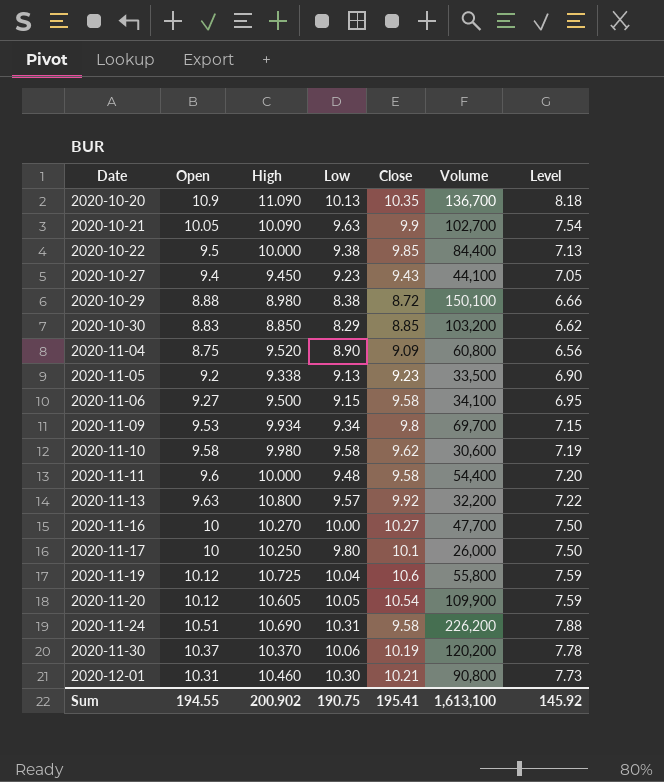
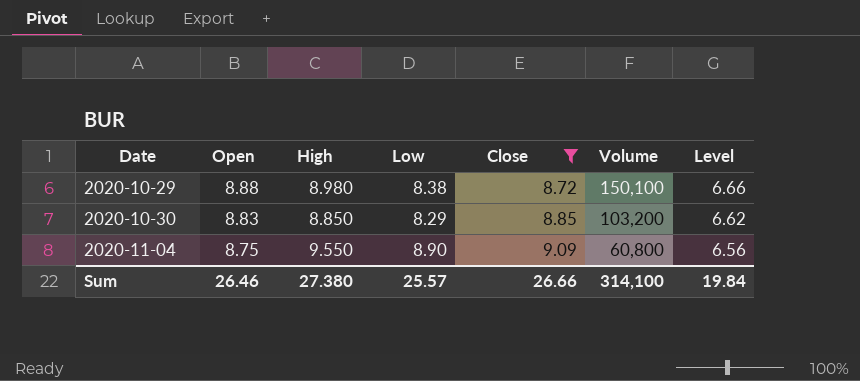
filter: none -> Close <= 9.09
2020-11-04 | High: 9.520 -> 9.550
Sum | Open: 194.55 -> 26.46
Sum | High: 200.902 -> 27.380
Sum | Low: 190.75 -> 25.57
Sum | Close: 195.41 -> 26.66
Sum | Volume: 1,613,100 -> 314,100
Sum | Level: 145.92 -> 19.84

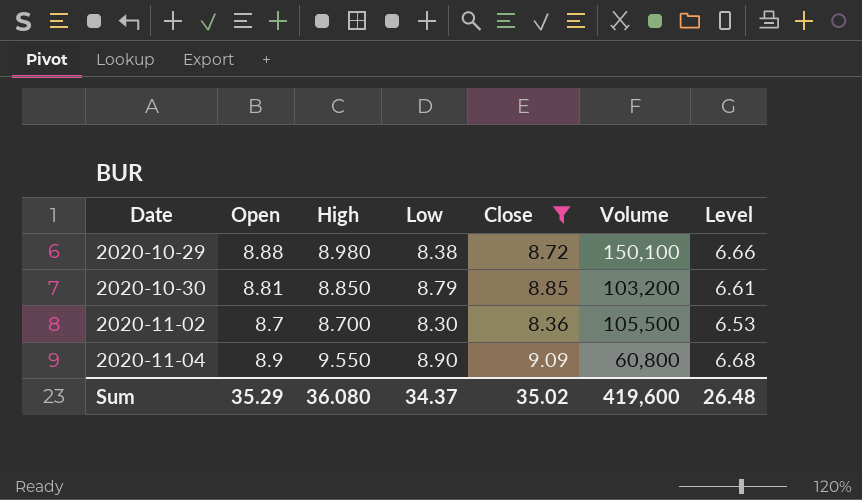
2020-10-30 | Open: 8.83 -> 8.81
2020-10-30 | Low: 8.29 -> 8.79
2020-10-30 | Level: 6.62 -> 6.61
row 2020-11-02: none -> 8.7 | 8.700 | 8.30 | 8.36 | 105,500 | 6.53
2020-11-04 | Open: 8.75 -> 8.9
2020-11-04 | Level: 6.56 -> 6.68
Sum | Open: 26.46 -> 35.29
Sum | High: 27.380 -> 36.080
Sum | Low: 25.57 -> 34.37
Sum | Close: 26.66 -> 35.02
Sum | Volume: 314,100 -> 419,600
Sum | Level: 19.84 -> 26.48

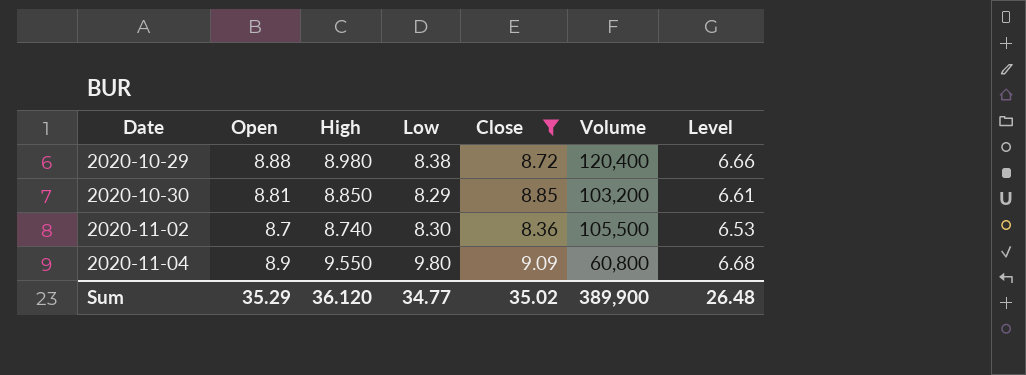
2020-10-29 | Volume: 150,100 -> 120,400
2020-10-30 | Low: 8.79 -> 8.29
2020-11-02 | High: 8.700 -> 8.740
2020-11-04 | Low: 8.90 -> 9.80
Sum | High: 36.080 -> 36.120
Sum | Low: 34.37 -> 34.77
Sum | Volume: 419,600 -> 389,900

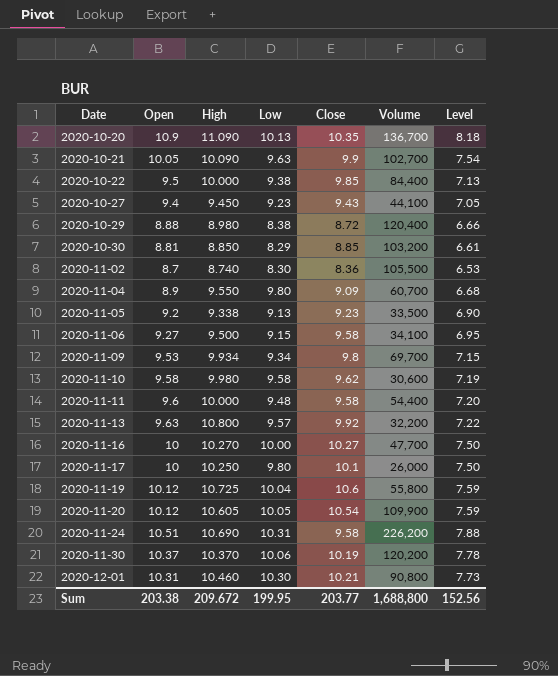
filter: Close <= 9.09 -> none
2020-11-04 | Volume: 60,800 -> 60,700
Sum | Open: 35.29 -> 203.38
Sum | High: 36.120 -> 209.672
Sum | Low: 34.77 -> 199.95
Sum | Close: 35.02 -> 203.77
Sum | Volume: 389,900 -> 1,688,800
Sum | Level: 26.48 -> 152.56

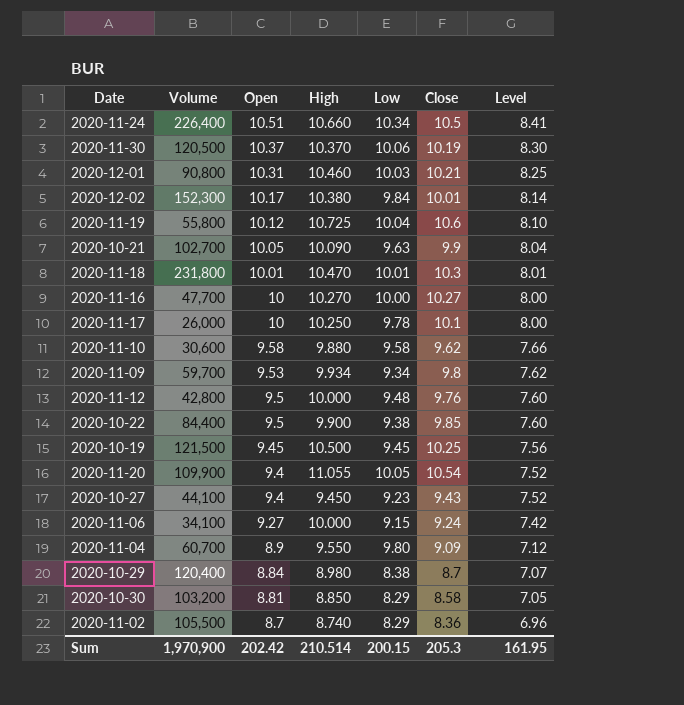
row order: Date ascending -> Open descending
column Volume | position: 6 -> 2
column Level | formula: [Open] * 0.75 -> [Open] * 0.8
row 2020-10-20: 10.9 | 11.090 | 10.13 | 10.35 | 136,700 | 8.18 -> none
row 2020-11-05: 9.2 | 9.338 | 9.13 | 9.23 | 33,500 | 6.90 -> none
row 2020-11-11: 9.6 | 10.000 | 9.48 | 9.58 | 54,400 | 7.20 -> none
row 2020-11-13: 9.63 | 10.800 | 9.57 | 9.92 | 32,200 | 7.22 -> none
2020-11-24 | Volume: 226,200 -> 226,400
2020-11-24 | High: 10.690 -> 10.660
2020-11-24 | Low: 10.31 -> 10.34
2020-11-24 | Close: 9.58 -> 10.5
2020-11-30 | Volume: 120,200 -> 120,500
2020-12-01 | Low: 10.30 -> 10.03
row 2020-12-02: none -> 152,300 | 10.17 | 10.380 | 9.84 | 10.01 | 8.14
row 2020-11-18: none -> 231,800 | 10.01 | 10.470 | 10.01 | 10.3 | 8.01
2020-11-17 | Low: 9.80 -> 9.78
2020-11-10 | High: 9.980 -> 9.880
2020-11-09 | Volume: 69,700 -> 59,700
row 2020-11-12: none -> 42,800 | 9.5 | 10.000 | 9.48 | 9.76 | 7.60
2020-10-22 | High: 10.000 -> 9.900
row 2020-10-19: none -> 121,500 | 9.45 | 10.500 | 9.45 | 10.25 | 7.56
2020-11-20 | Open: 10.12 -> 9.4
2020-11-20 | High: 10.605 -> 11.055
2020-11-06 | High: 9.500 -> 10.000
2020-11-06 | Close: 9.58 -> 9.24
2020-10-29 | Open: 8.88 -> 8.84
2020-10-29 | Close: 8.72 -> 8.7
2020-10-30 | Close: 8.85 -> 8.58
2020-11-02 | Low: 8.30 -> 8.29
Sum | Volume: 1,688,800 -> 1,970,900
Sum | Open: 203.38 -> 202.42
Sum | High: 209.672 -> 210.514
Sum | Low: 199.95 -> 200.15
Sum | Close: 203.77 -> 205.3
Sum | Level: 152.56 -> 161.95

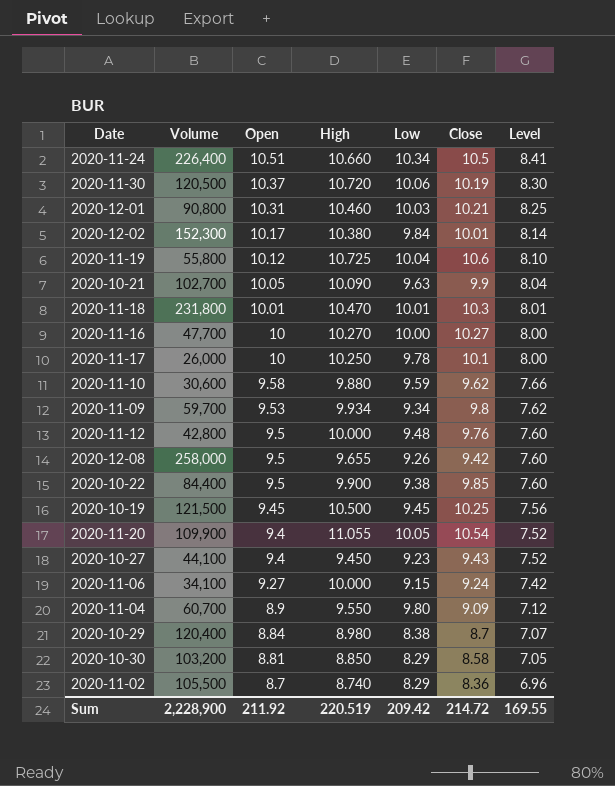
2020-11-30 | High: 10.370 -> 10.720
2020-11-10 | Low: 9.58 -> 9.59
row 2020-12-08: none -> 258,000 | 9.5 | 9.655 | 9.26 | 9.42 | 7.60
Sum | Volume: 1,970,900 -> 2,228,900
Sum | Open: 202.42 -> 211.92
Sum | High: 210.514 -> 220.519
Sum | Low: 200.15 -> 209.42
Sum | Close: 205.3 -> 214.72
Sum | Level: 161.95 -> 169.55

